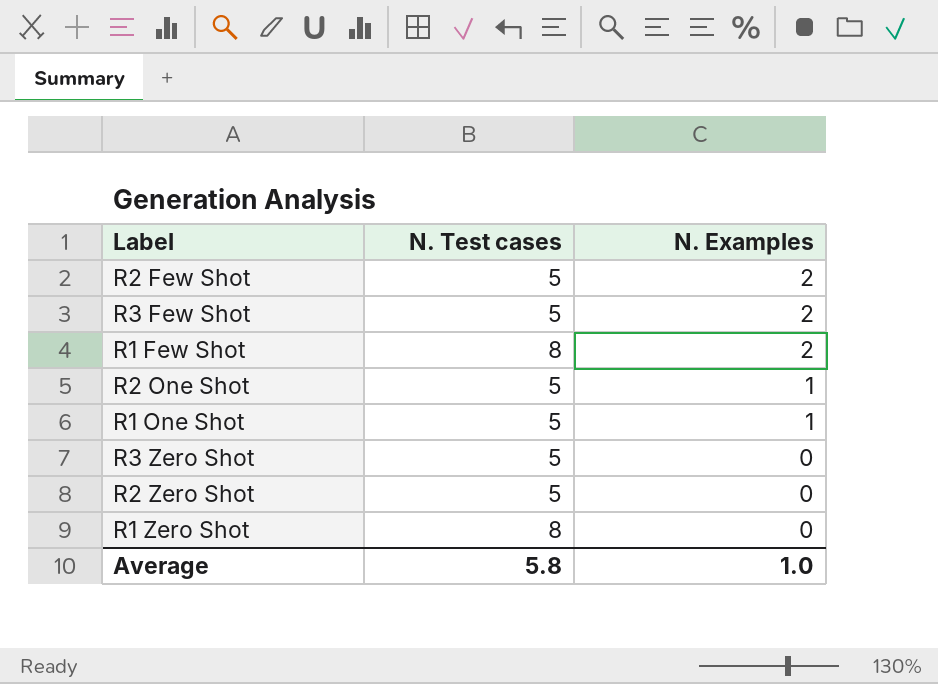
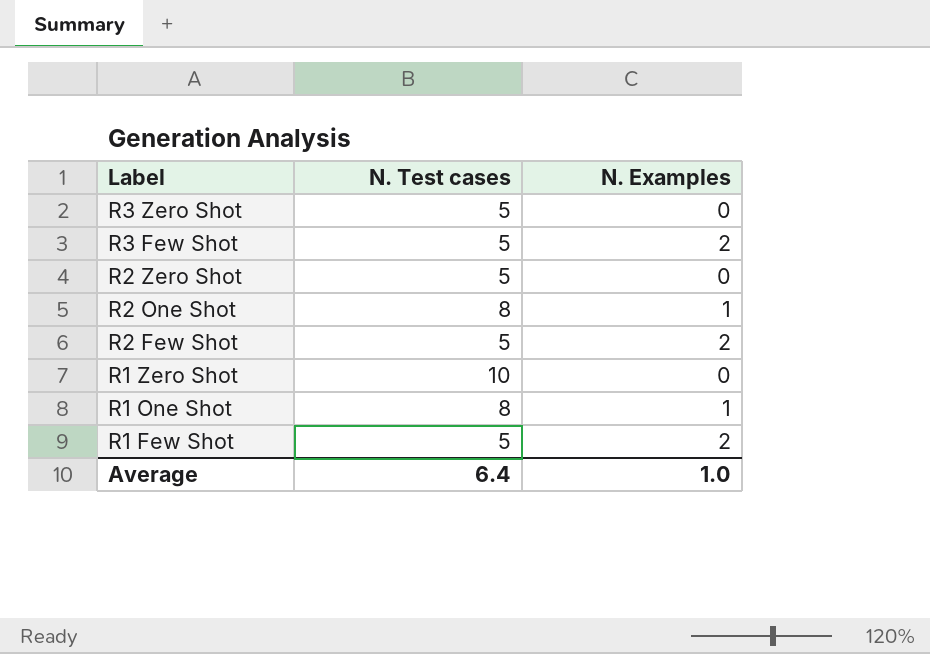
row order: N. Examples descending -> Label descending
R2 One Shot | N. Test cases: 5 -> 8
R1 Zero Shot | N. Test cases: 8 -> 10
R1 One Shot | N. Test cases: 5 -> 8
R1 Few Shot | N. Test cases: 8 -> 5
Average | N. Test cases: 5.8 -> 6.4

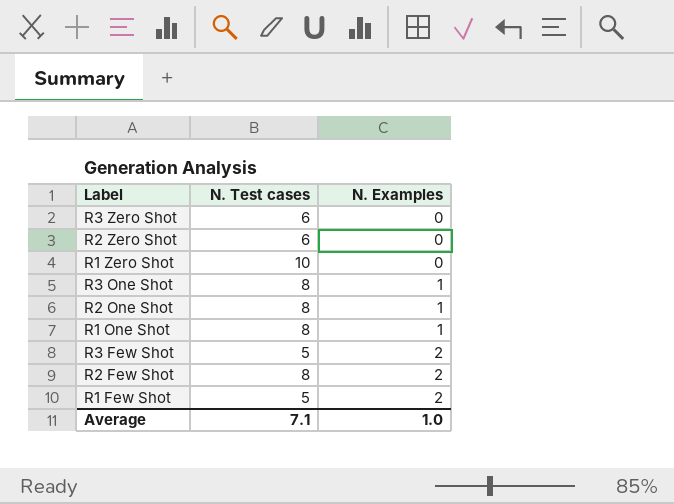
row order: Label descending -> N. Examples ascending
R3 Zero Shot | N. Test cases: 5 -> 6
R2 Zero Shot | N. Test cases: 5 -> 6
row R3 One Shot: none -> 8 | 1
R2 Few Shot | N. Test cases: 5 -> 8
Average | N. Test cases: 6.4 -> 7.1

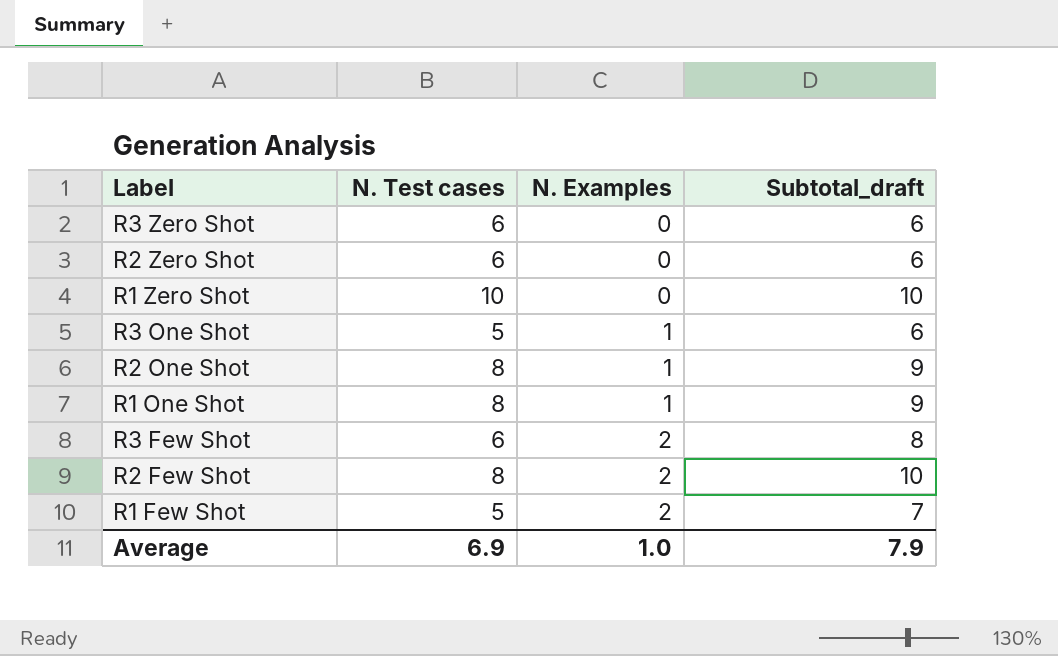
column Subtotal_draft | formula: none -> [N. Test cases] + [N. Examples]
R3 One Shot | N. Test cases: 8 -> 5
R3 Few Shot | N. Test cases: 5 -> 6
Average | N. Test cases: 7.1 -> 6.9

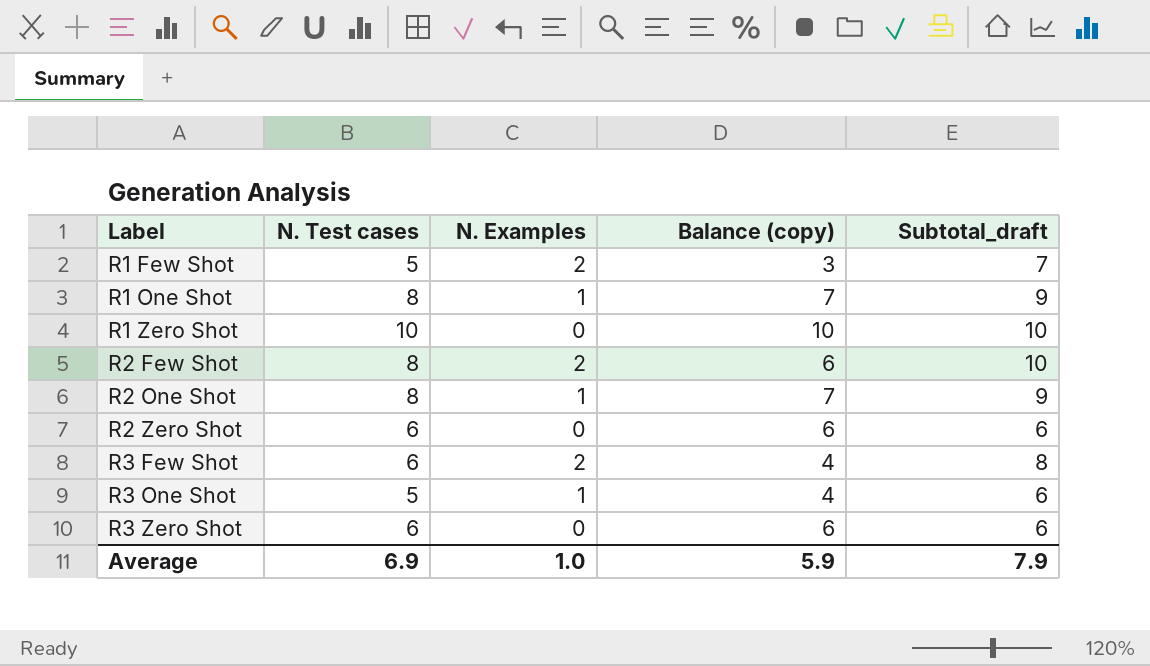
row order: N. Examples ascending -> Label ascending
column Balance (copy) | formula: none -> [N. Test cases] - [N. Examples]

